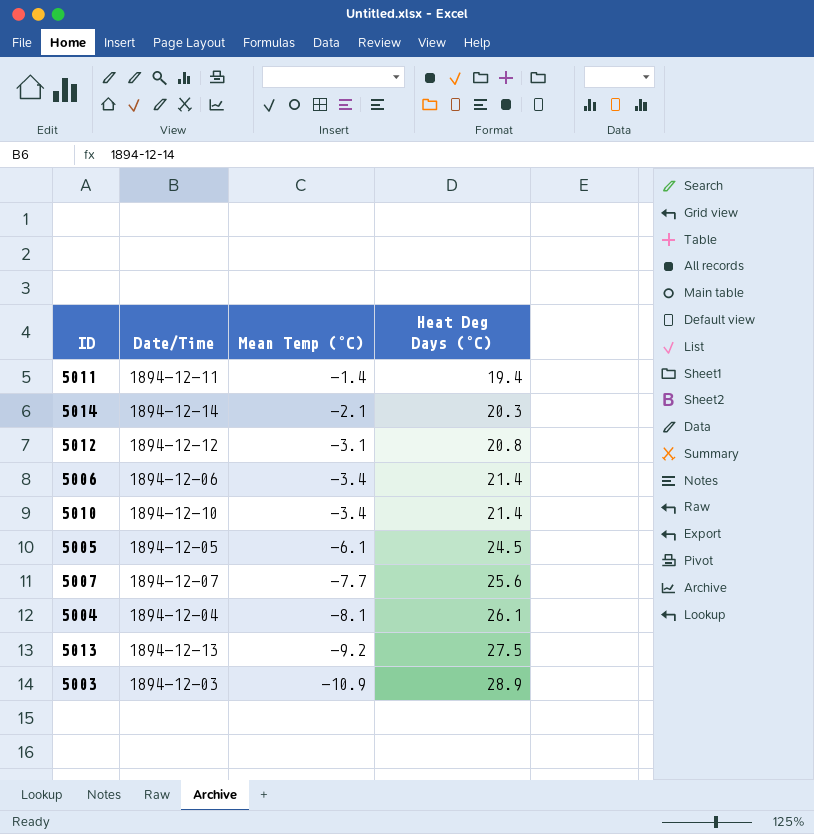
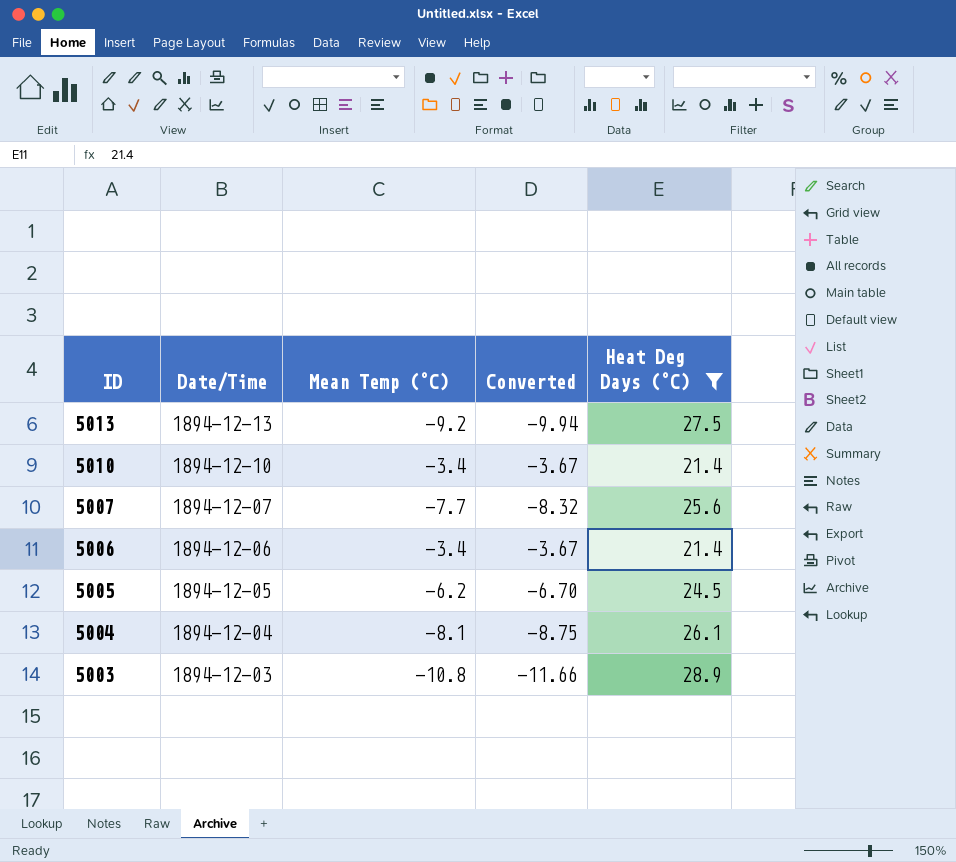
filter: none -> Heat Deg Days (°C) >= 21.4
row order: Mean Temp (°C) descending -> ID descending
column Converted | formula: none -> [Mean Temp (°C)] * 1.08
5005 | Mean Temp (°C): -6.1 -> -6.2
5003 | Mean Temp (°C): -10.9 -> -10.8

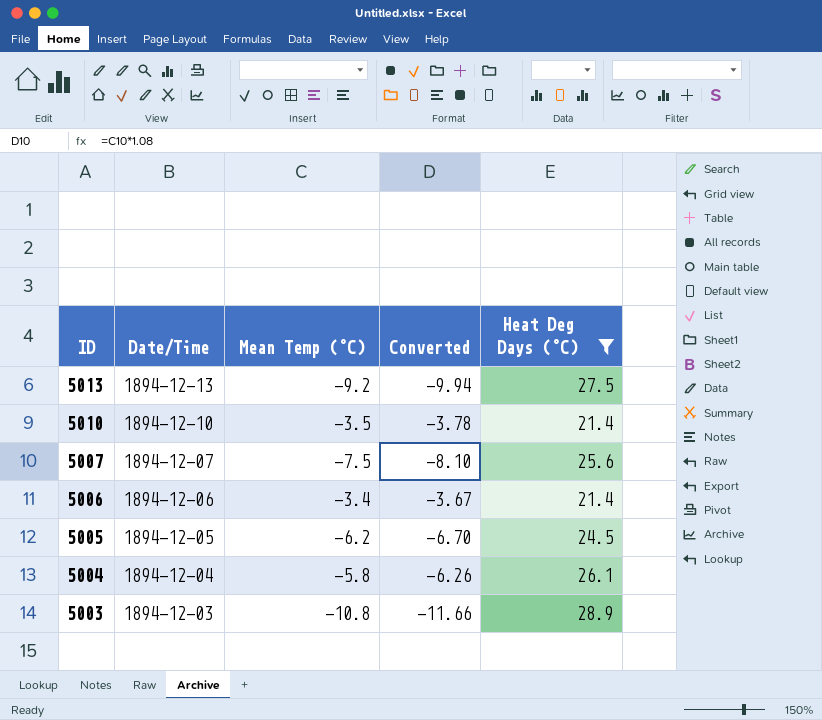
5010 | Mean Temp (°C): -3.4 -> -3.5
5010 | Converted: -3.67 -> -3.78
5007 | Mean Temp (°C): -7.7 -> -7.5
5007 | Converted: -8.32 -> -8.10
5004 | Mean Temp (°C): -8.1 -> -5.8
5004 | Converted: -8.75 -> -6.26

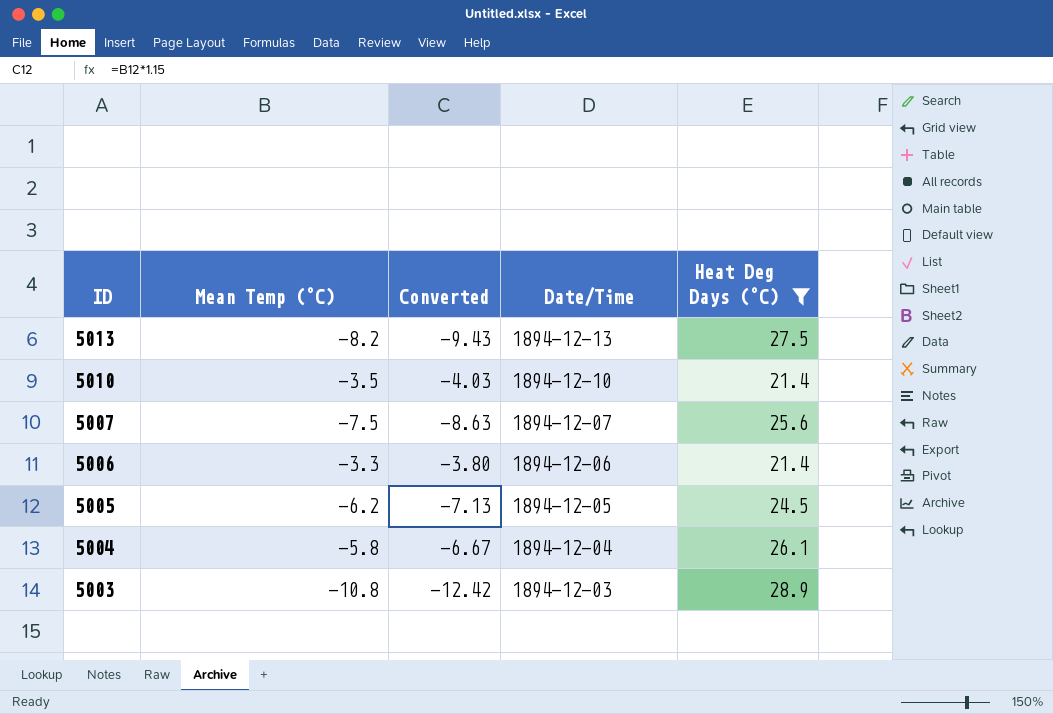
column Converted | formula: [Mean Temp (°C)] * 1.08 -> [Mean Temp (°C)] * 1.15
column Date/Time | position: 2 -> 4
5013 | Mean Temp (°C): -9.2 -> -8.2
5006 | Mean Temp (°C): -3.4 -> -3.3

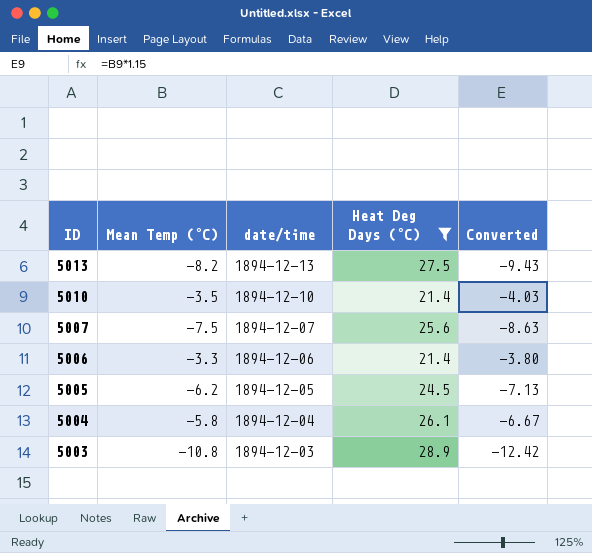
column name: Date/Time -> date/time
column Converted | position: 3 -> 5

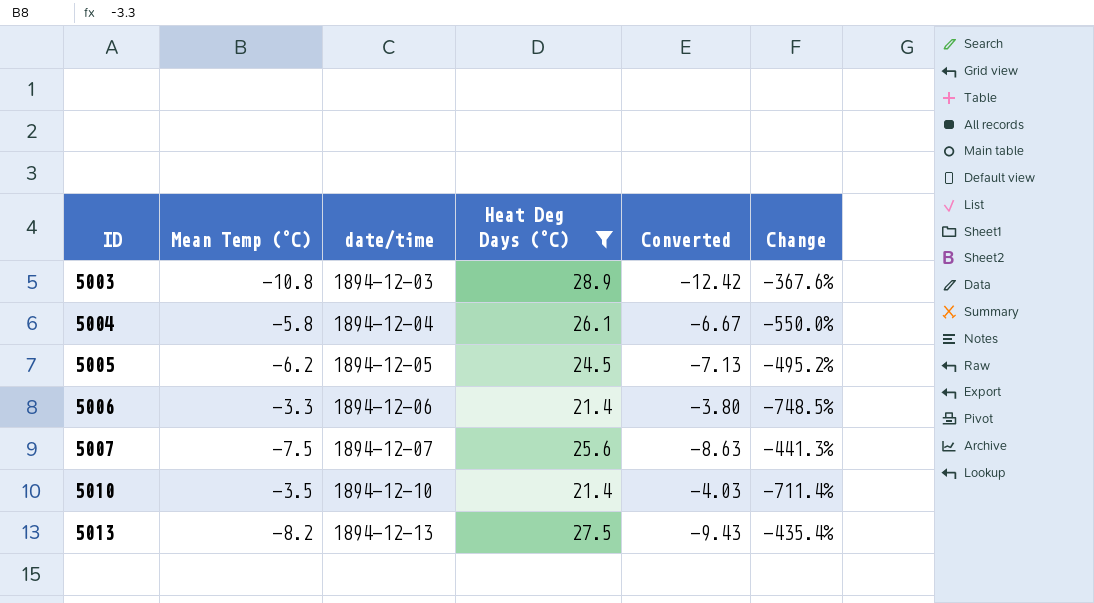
row order: ID descending -> ID ascending
column Change | formula: none -> ([Heat Deg Days (°C)] - [Mean Temp (°C)]) / [Mean Temp (°C)]

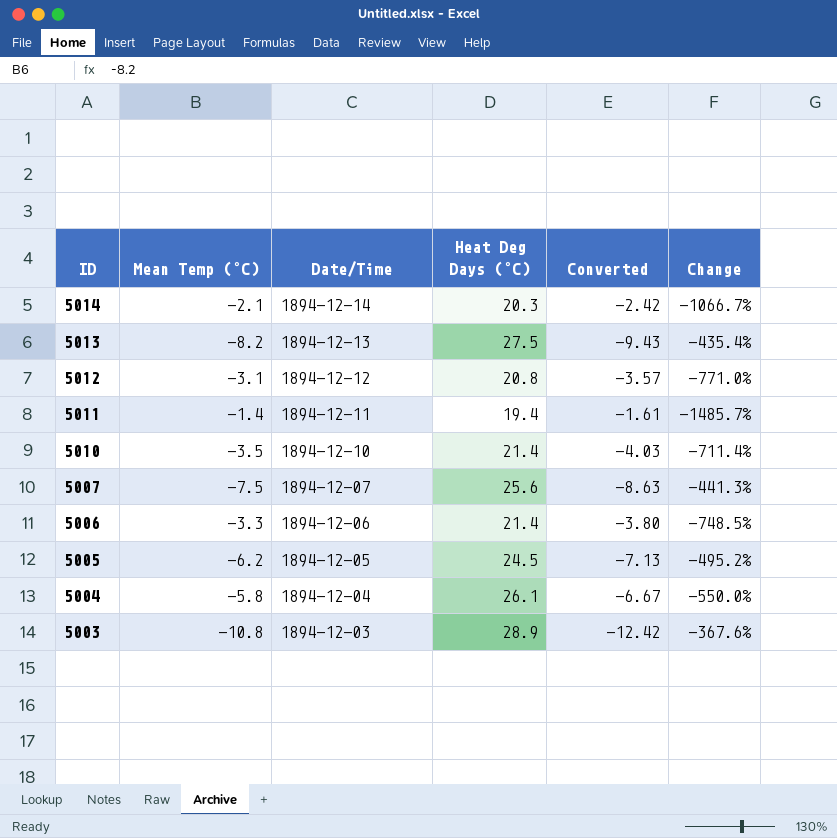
filter: Heat Deg Days (°C) >= 21.4 -> none
row order: ID ascending -> ID descending
column name: date/time -> Date/Time

